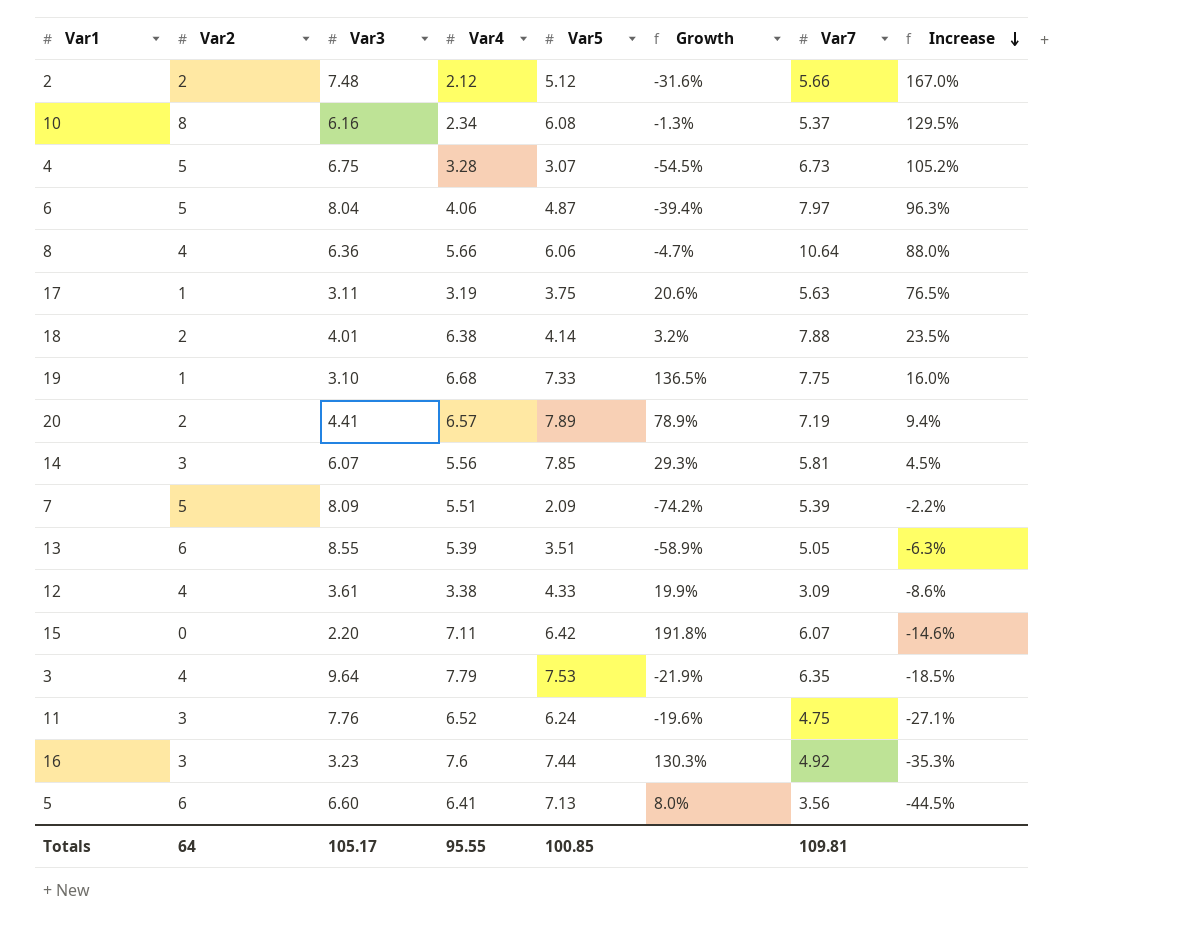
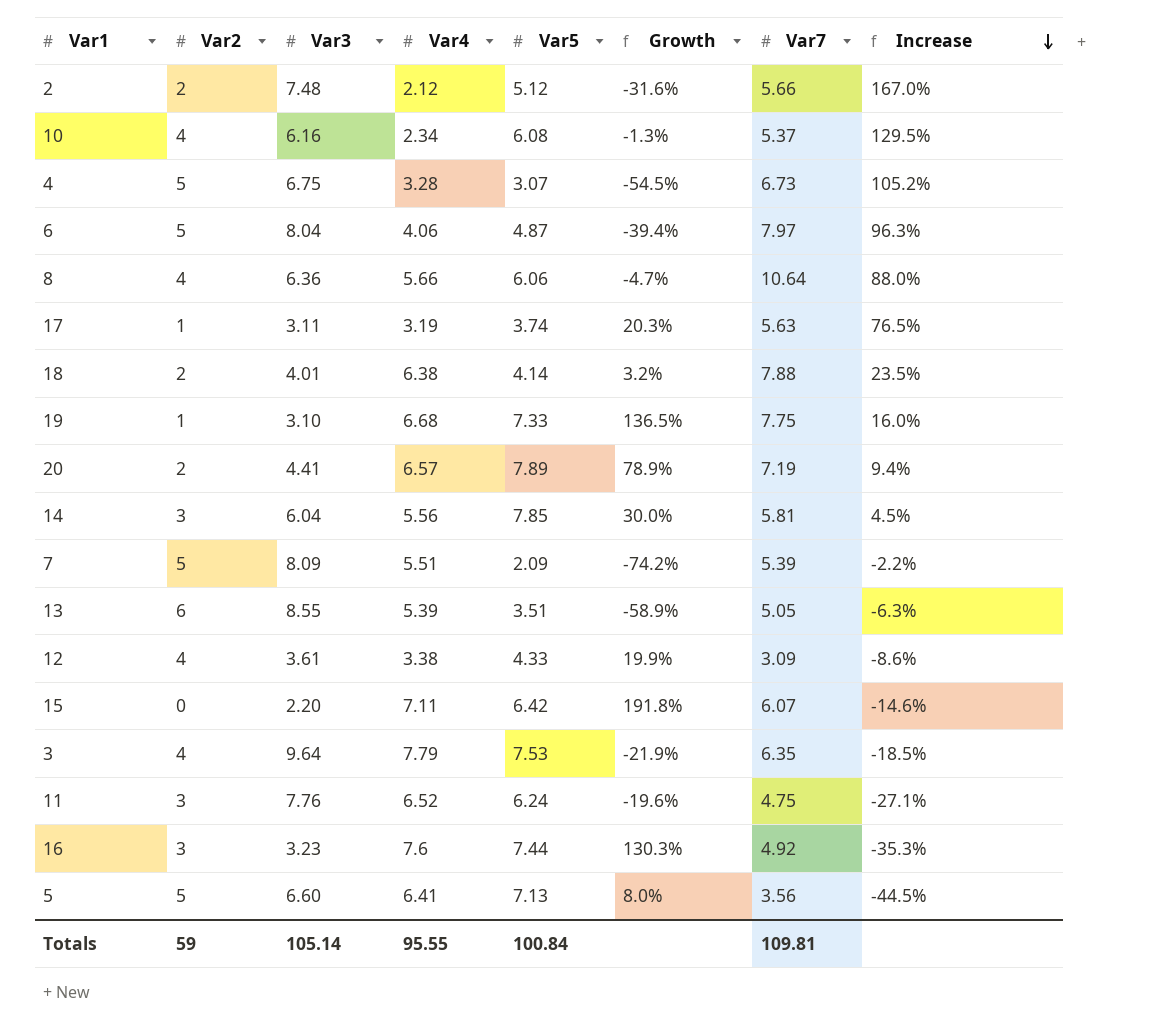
10 | Var2: 8 -> 4
17 | Var5: 3.75 -> 3.74
17 | Growth: 20.6% -> 20.3%
14 | Var3: 6.07 -> 6.04
14 | Growth: 29.3% -> 30.0%
5 | Var2: 6 -> 5
Totals | Var2: 64 -> 59
Totals | Var3: 105.17 -> 105.14
Totals | Var5: 100.85 -> 100.84

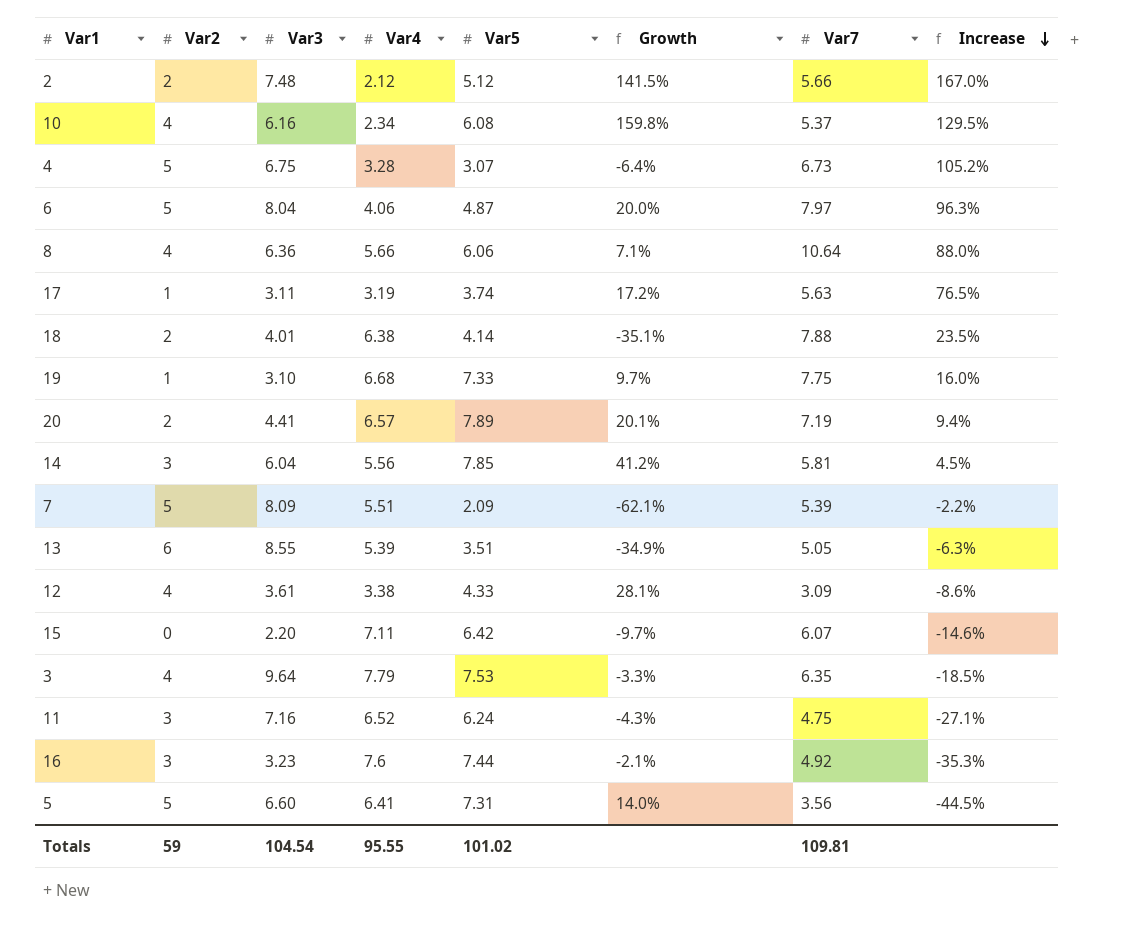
column Growth | formula: ([Var5] - [Var3]) / [Var3] -> ([Var5] - [Var4]) / [Var4]
11 | Var3: 7.76 -> 7.16
5 | Var5: 7.13 -> 7.31
Totals | Var3: 105.14 -> 104.54
Totals | Var5: 100.84 -> 101.02

